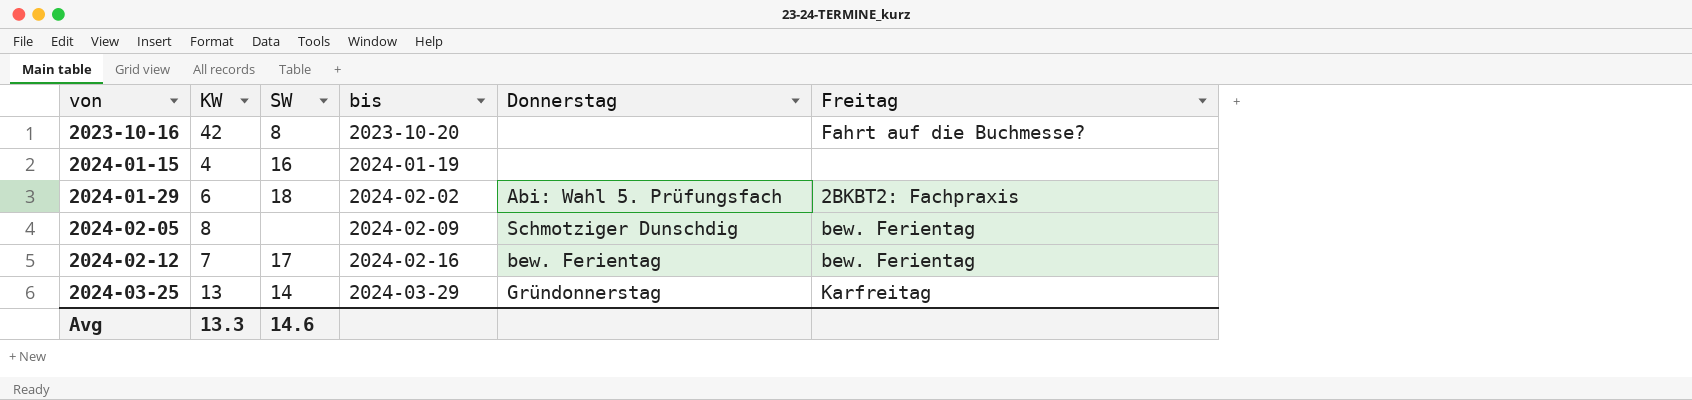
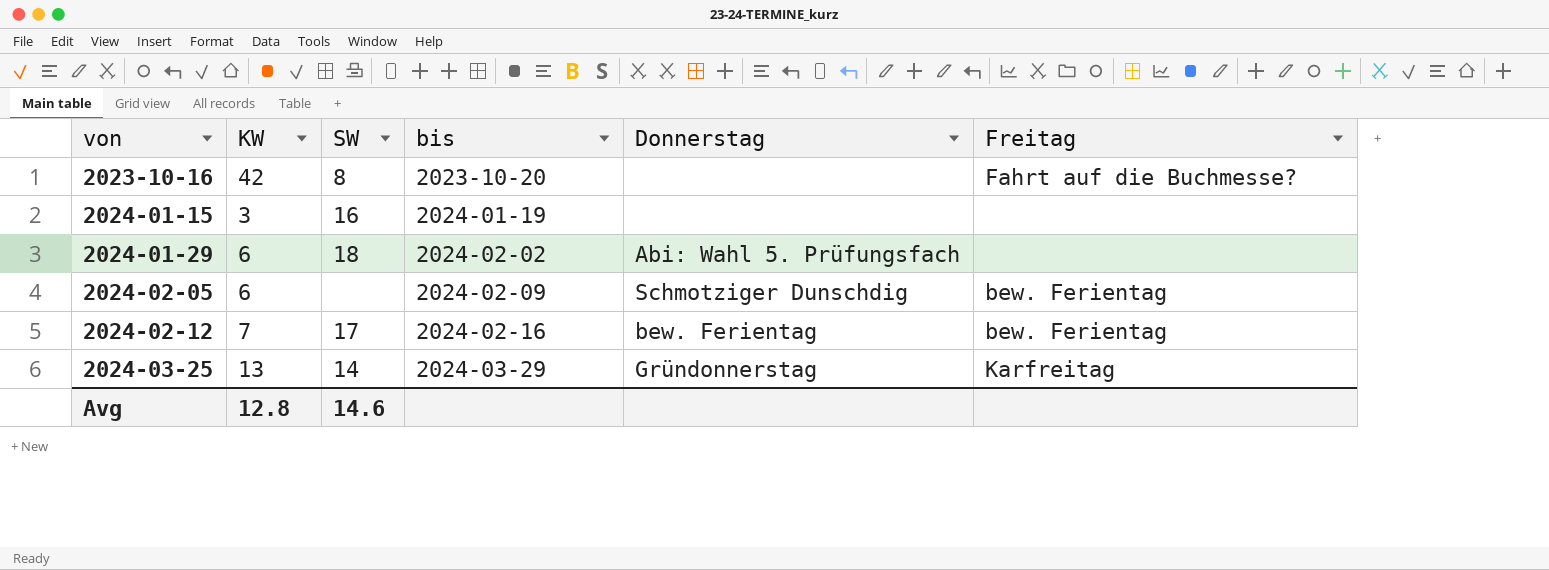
2024-01-15 | KW: 4 -> 3
2024-01-29 | Freitag: 2BKBT2: Fachpraxis -> none
2024-02-05 | KW: 8 -> 6
Avg | KW: 13.3 -> 12.8

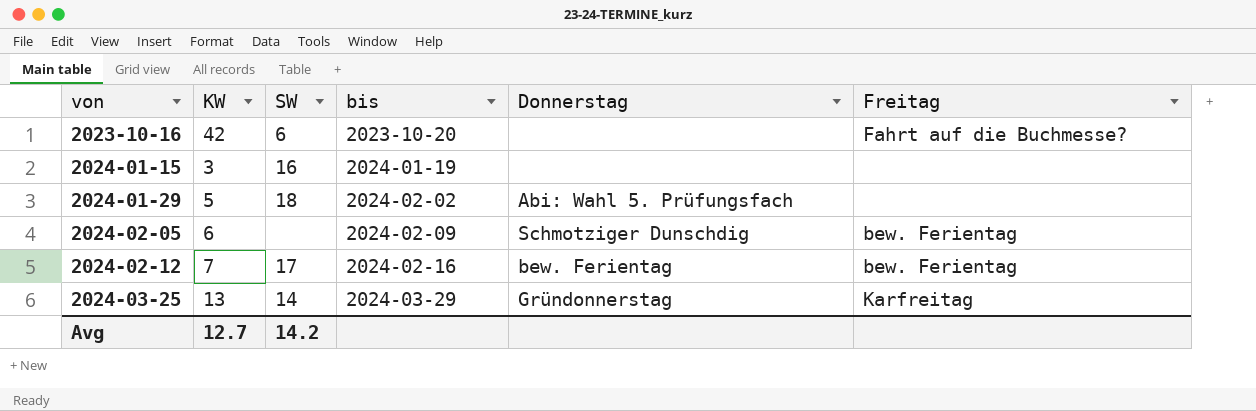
2023-10-16 | SW: 8 -> 6
2024-01-29 | KW: 6 -> 5
Avg | KW: 12.8 -> 12.7
Avg | SW: 14.6 -> 14.2

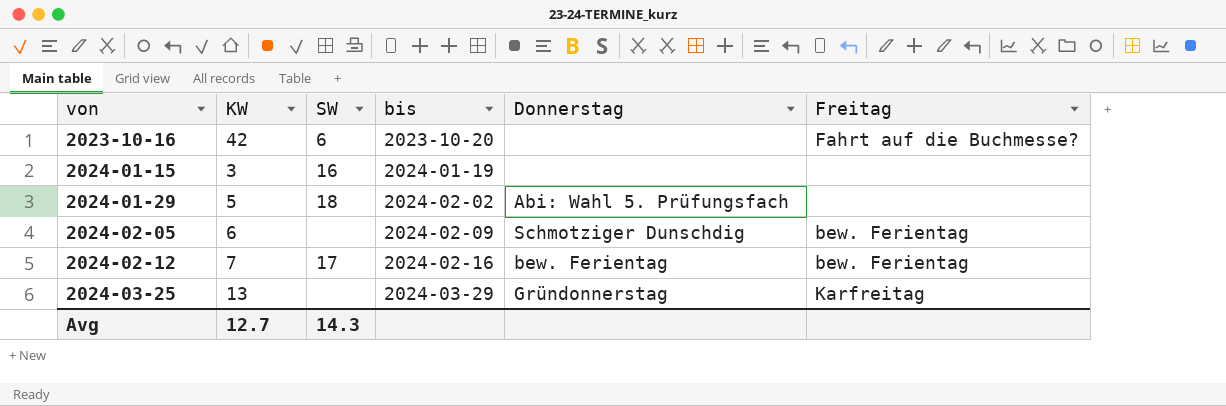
2024-03-25 | SW: 14 -> none
Avg | SW: 14.2 -> 14.3

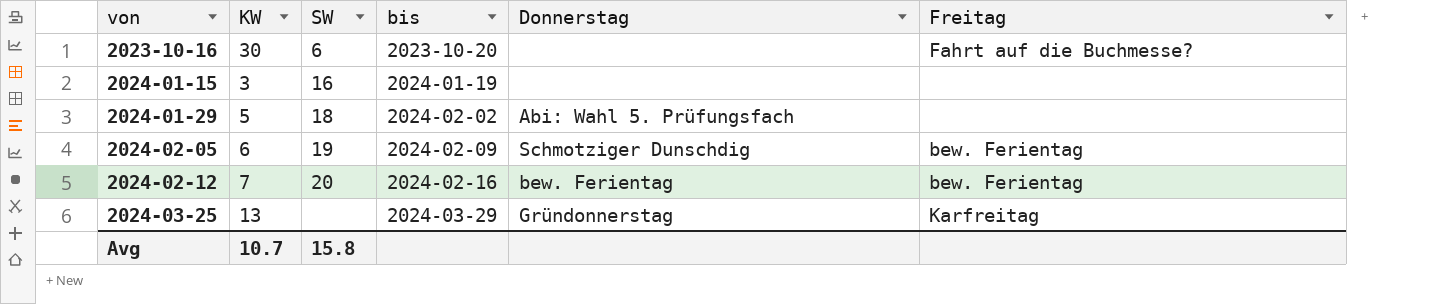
2023-10-16 | KW: 42 -> 30
2024-02-05 | SW: none -> 19
2024-02-12 | SW: 17 -> 20
Avg | KW: 12.7 -> 10.7
Avg | SW: 14.3 -> 15.8

